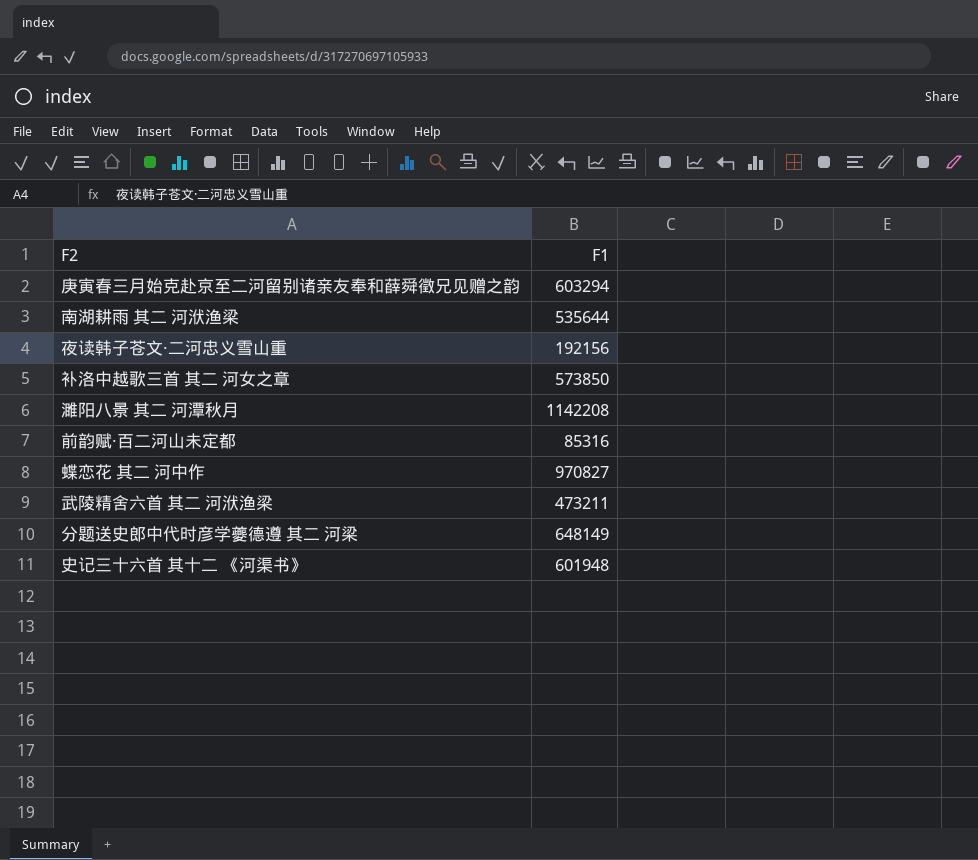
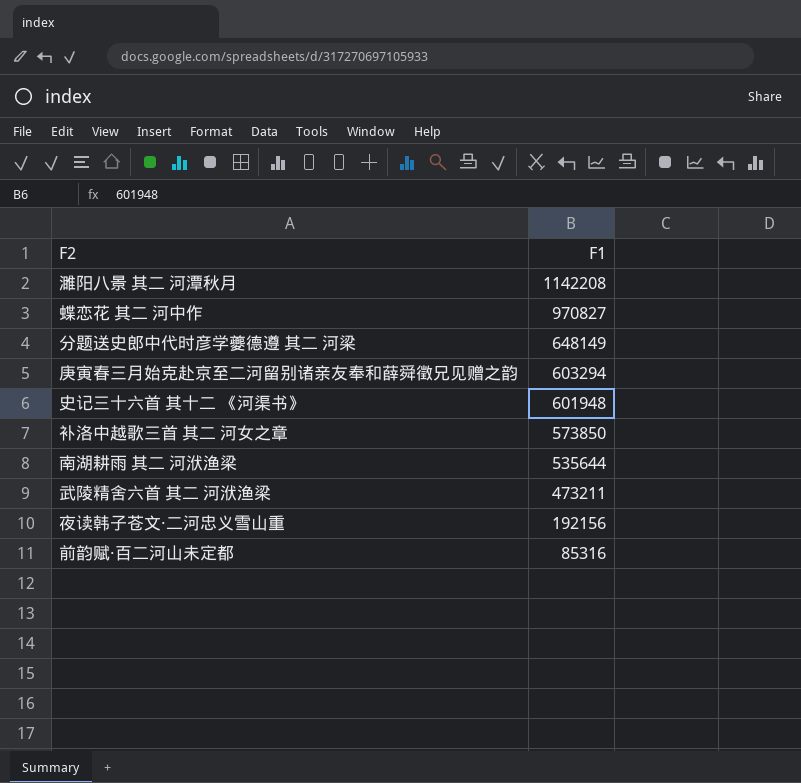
row order: none -> F1 descending

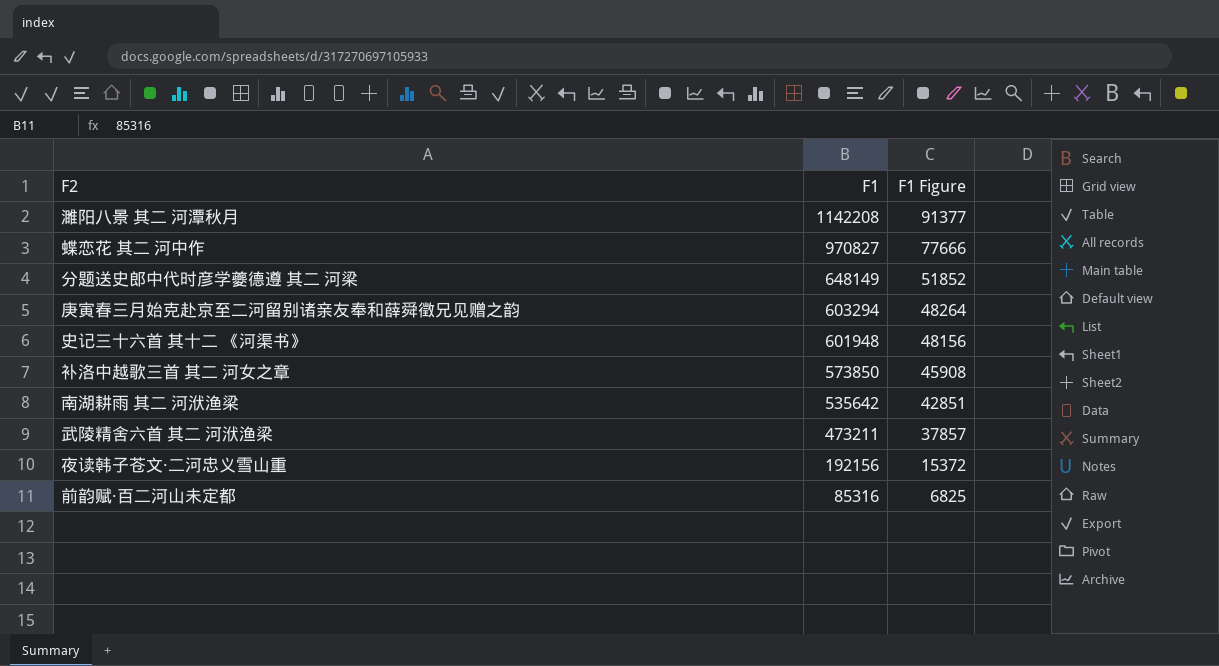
column F1 Figure | formula: none -> [F1] * 0.08
南湖耕雨 其二 河洑渔梁 | F1: 535644 -> 535642

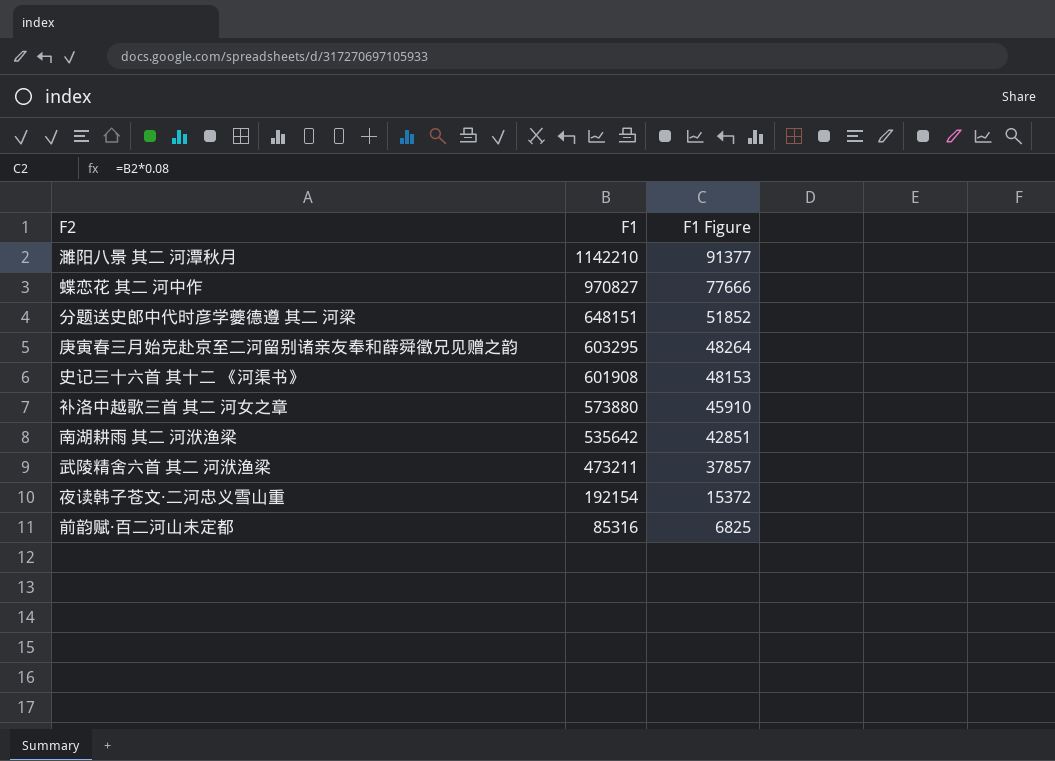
濉阳八景 其二 河潭秋月 | F1: 1142208 -> 1142210
分题送史郎中代时彦学夔德遵 其二 河梁 | F1: 648149 -> 648151
庚寅春三月始克赴京至二河留别诸亲友奉和薛舜徵兄见赠之韵 | F1: 603294 -> 603295
史记三十六首 其十二 《河渠书》 | F1: 601948 -> 601908
史记三十六首 其十二 《河渠书》 | F1 Figure: 48156 -> 48153
补洛中越歌三首 其二 河女之章 | F1: 573850 -> 573880
补洛中越歌三首 其二 河女之章 | F1 Figure: 45908 -> 45910
夜读韩子苍文·二河忠义雪山重 | F1: 192156 -> 192154

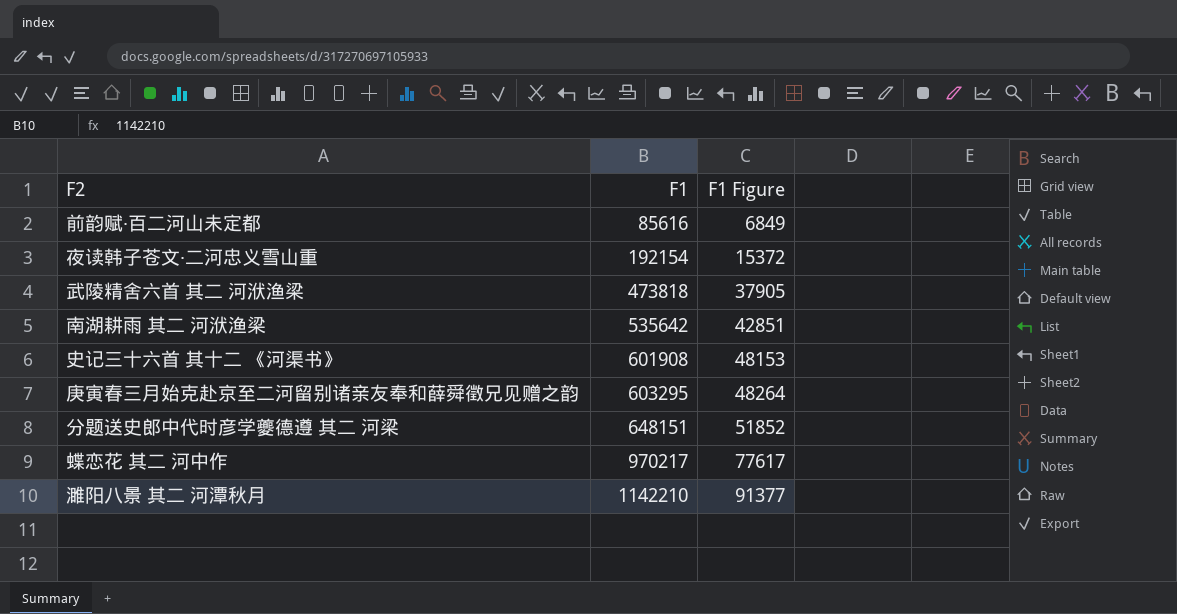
row order: F1 descending -> F1 ascending
row 补洛中越歌三首 其二 河女之章: 573880 | 45910 -> none
前韵赋·百二河山未定都 | F1: 85316 -> 85616
前韵赋·百二河山未定都 | F1 Figure: 6825 -> 6849
武陵精舍六首 其二 河洑渔梁 | F1: 473211 -> 473818
武陵精舍六首 其二 河洑渔梁 | F1 Figure: 37857 -> 37905
蝶恋花 其二 河中作 | F1: 970827 -> 970217
蝶恋花 其二 河中作 | F1 Figure: 77666 -> 77617

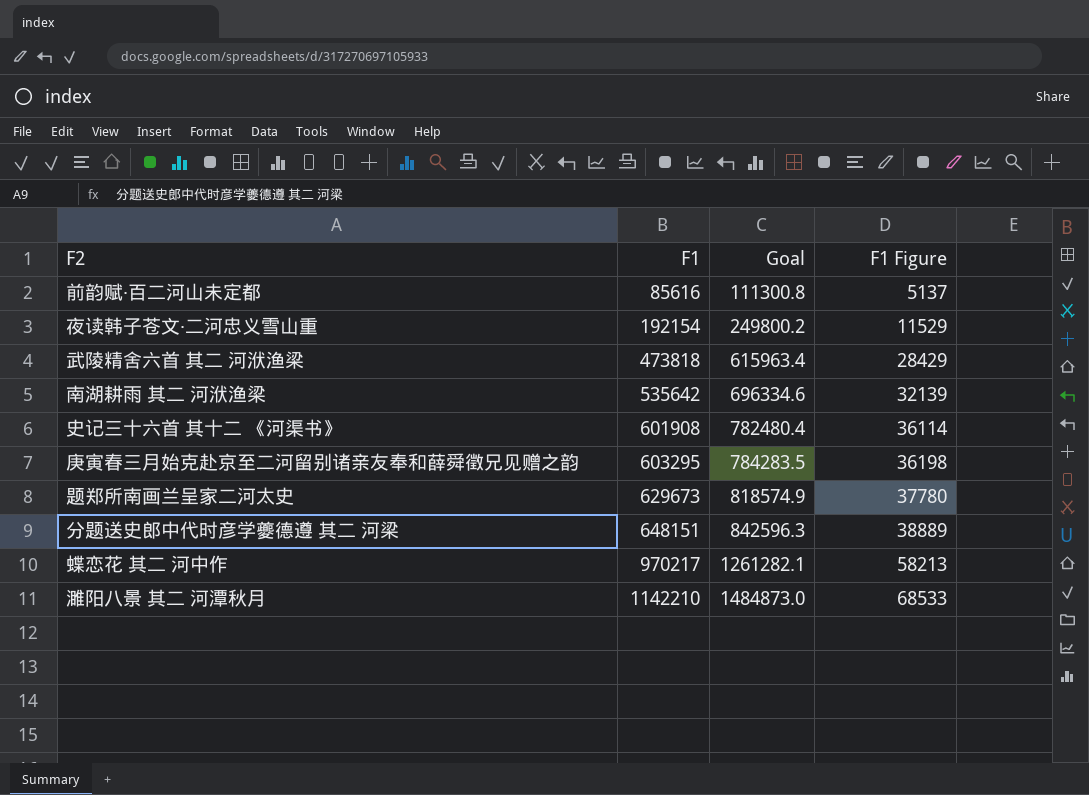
column Goal | formula: none -> [F1] * 1.3
column F1 Figure | formula: [F1] * 0.08 -> [F1] * 0.06
row 题郑所南画兰呈家二河太史: none -> 629673 | 818574.9 | 37780

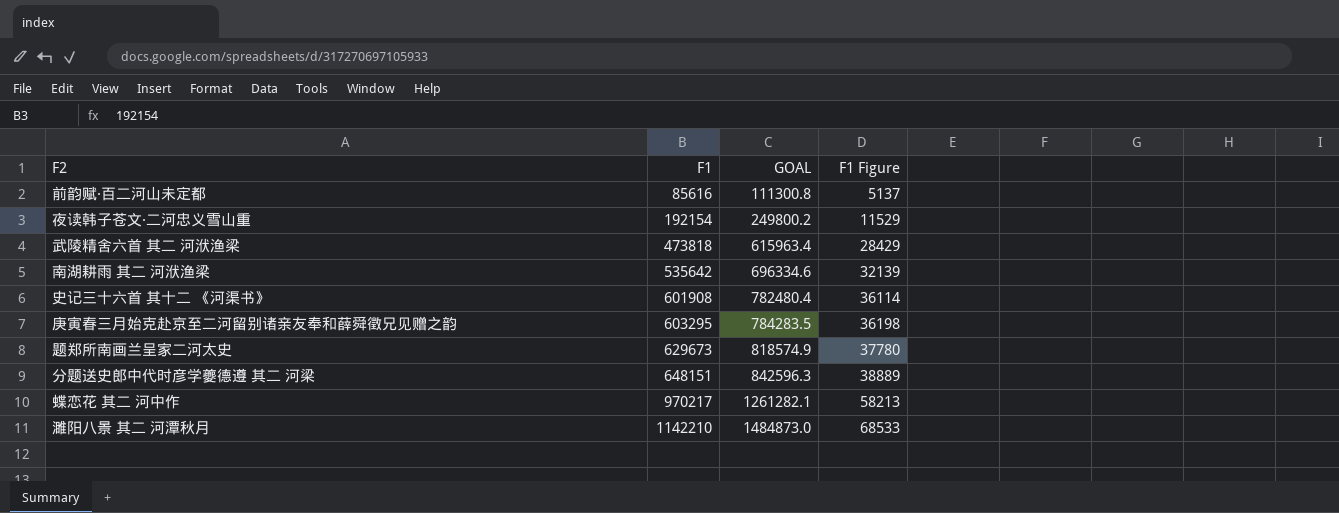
column name: Goal -> GOAL

